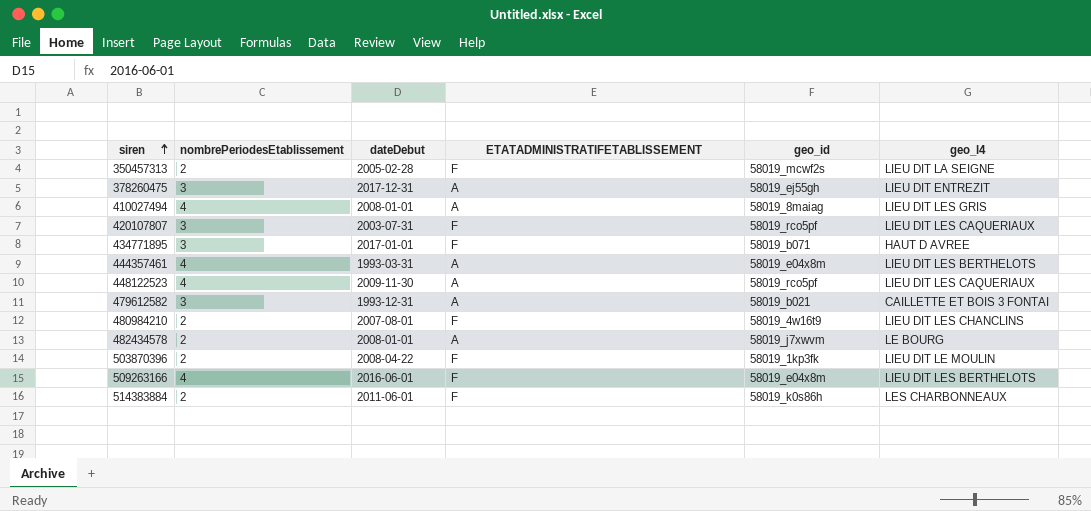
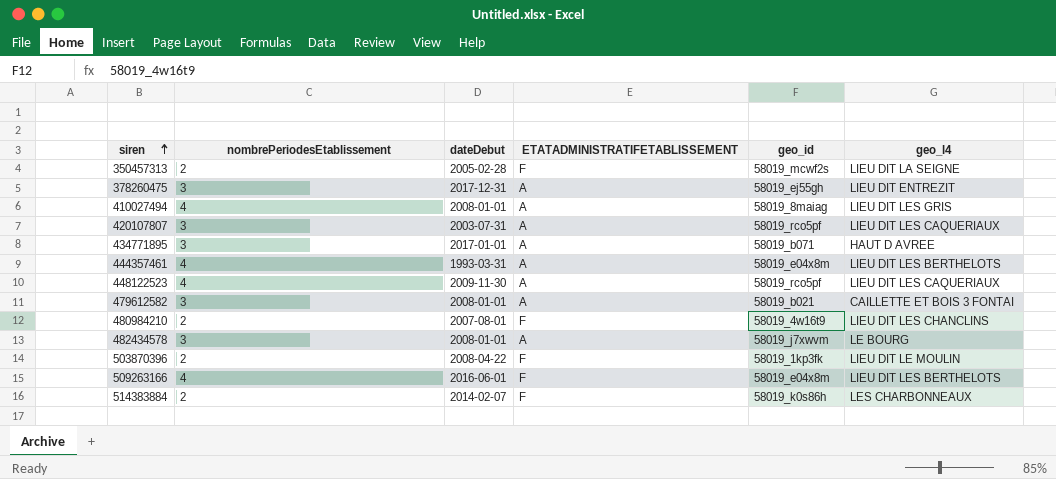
420107807 | ETATADMINISTRATIFETABLISSEMENT: F -> A
434771895 | ETATADMINISTRATIFETABLISSEMENT: F -> A
479612582 | dateDebut: 1993-12-31 -> 2008-01-01
482434578 | nombrePeriodesEtablissement: 2 -> 3
514383884 | dateDebut: 2011-06-01 -> 2014-02-07

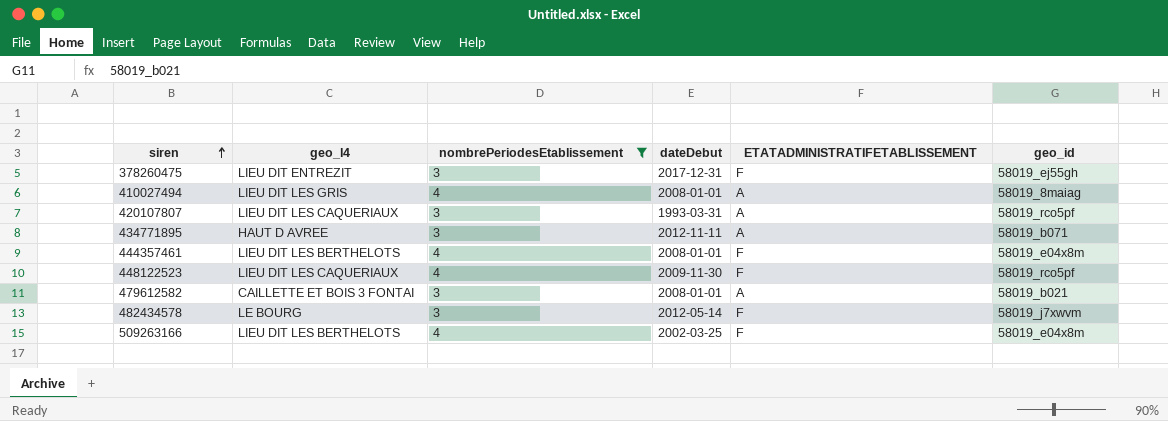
filter: none -> nombrePeriodesEtablissement != 2
column geo_l4 | position: 6 -> 2
378260475 | ETATADMINISTRATIFETABLISSEMENT: A -> F
420107807 | dateDebut: 2003-07-31 -> 1993-03-31
434771895 | dateDebut: 2017-01-01 -> 2012-11-11
444357461 | dateDebut: 1993-03-31 -> 2008-01-01
444357461 | ETATADMINISTRATIFETABLISSEMENT: A -> F
448122523 | ETATADMINISTRATIFETABLISSEMENT: A -> F
482434578 | dateDebut: 2008-01-01 -> 2012-05-14
482434578 | ETATADMINISTRATIFETABLISSEMENT: A -> F
509263166 | dateDebut: 2016-06-01 -> 2002-03-25

